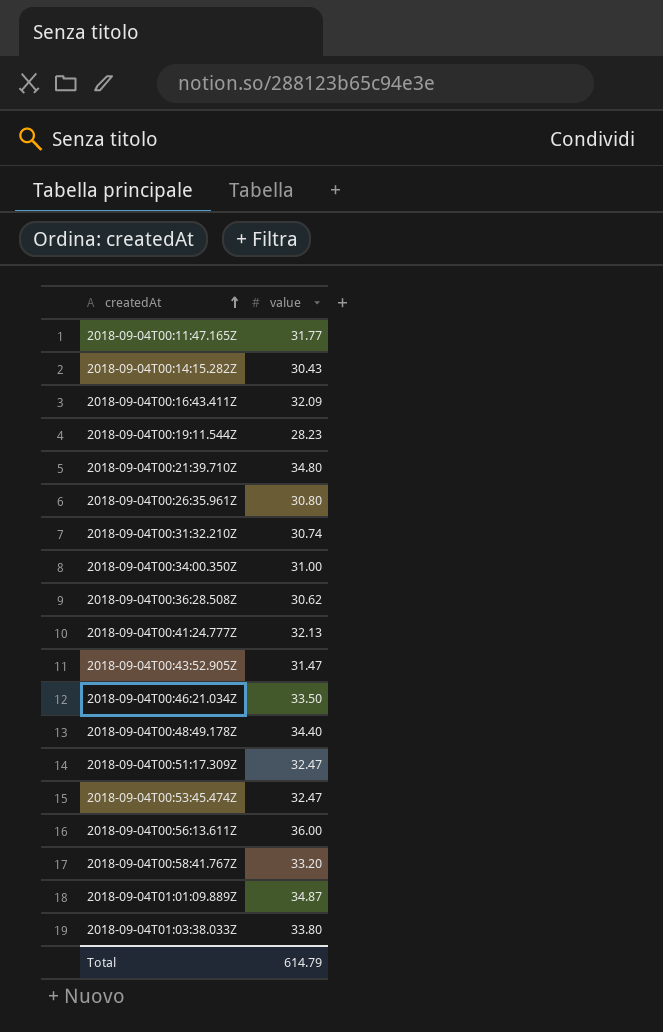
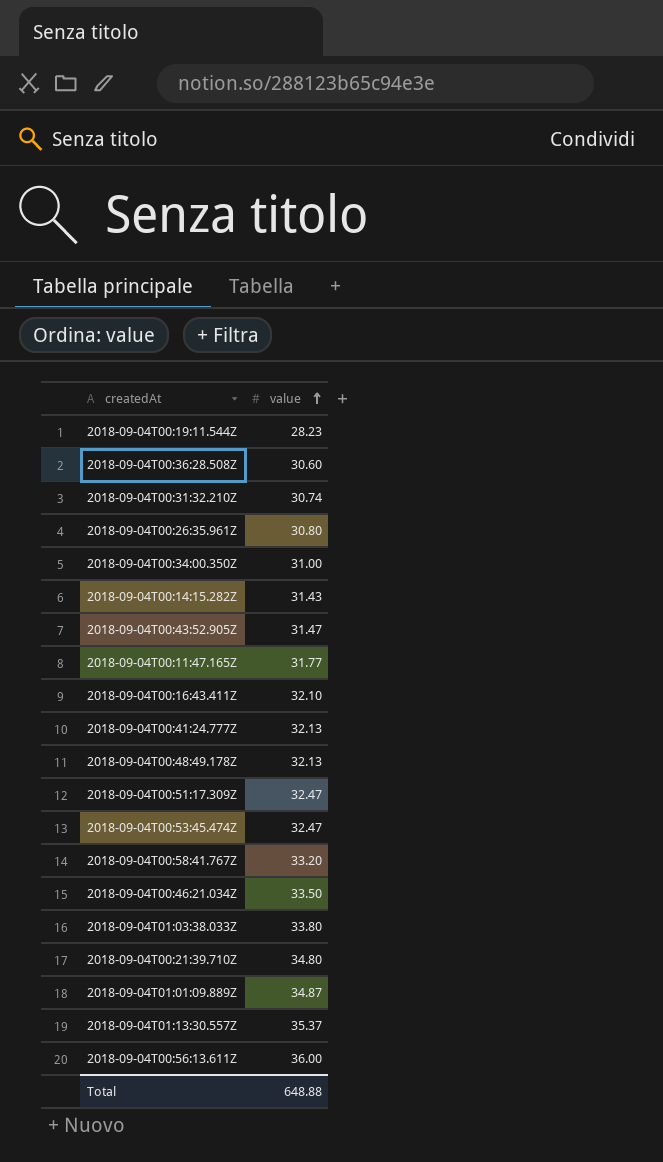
row order: createdAt ascending -> value ascending
2018-09-04T00:36:28.508Z | value: 30.62 -> 30.60
2018-09-04T00:14:15.282Z | value: 30.43 -> 31.43
2018-09-04T00:16:43.411Z | value: 32.09 -> 32.10
2018-09-04T00:48:49.178Z | value: 34.40 -> 32.13
row 2018-09-04T01:13:30.557Z: none -> 35.37
Total | value: 614.79 -> 648.88

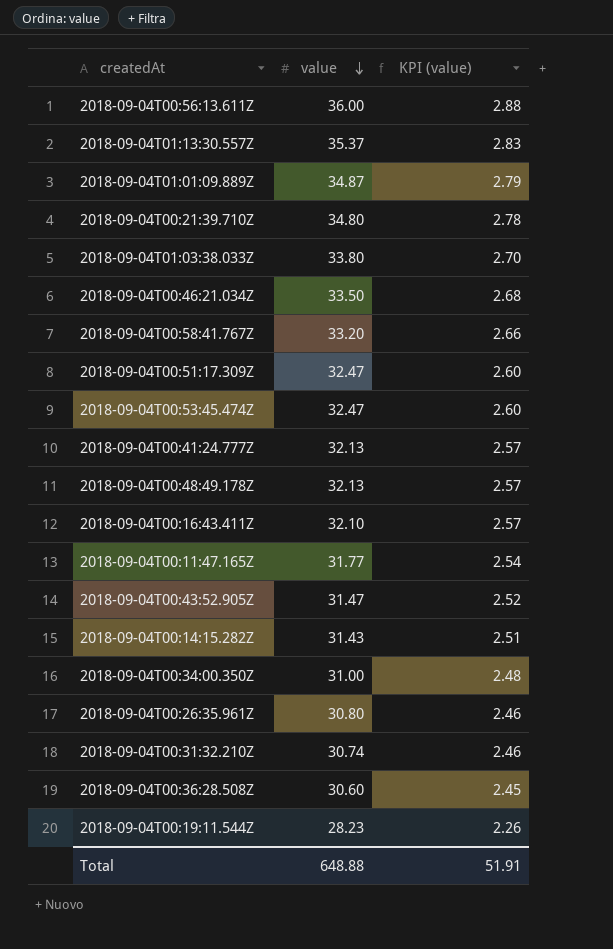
row order: value ascending -> value descending
column KPI (value) | formula: none -> [value] * 0.08

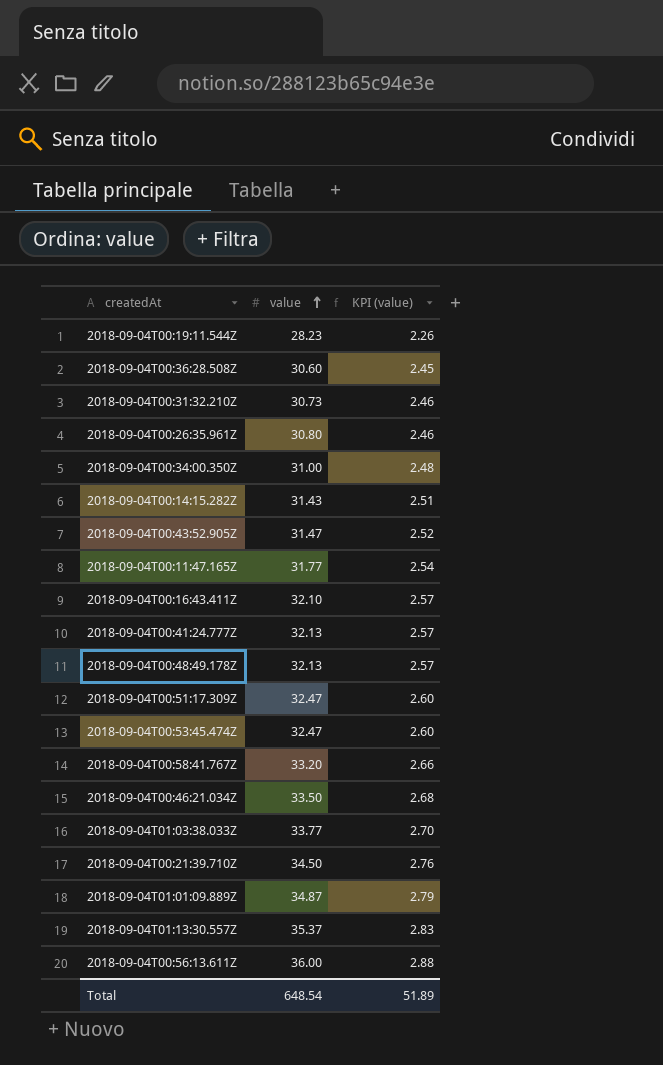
row order: value descending -> value ascending
2018-09-04T00:31:32.210Z | value: 30.74 -> 30.73
2018-09-04T01:03:38.033Z | value: 33.80 -> 33.77
2018-09-04T00:21:39.710Z | value: 34.80 -> 34.50
2018-09-04T00:21:39.710Z | KPI (value): 2.78 -> 2.76
Total | value: 648.88 -> 648.54
Total | KPI (value): 51.91 -> 51.89

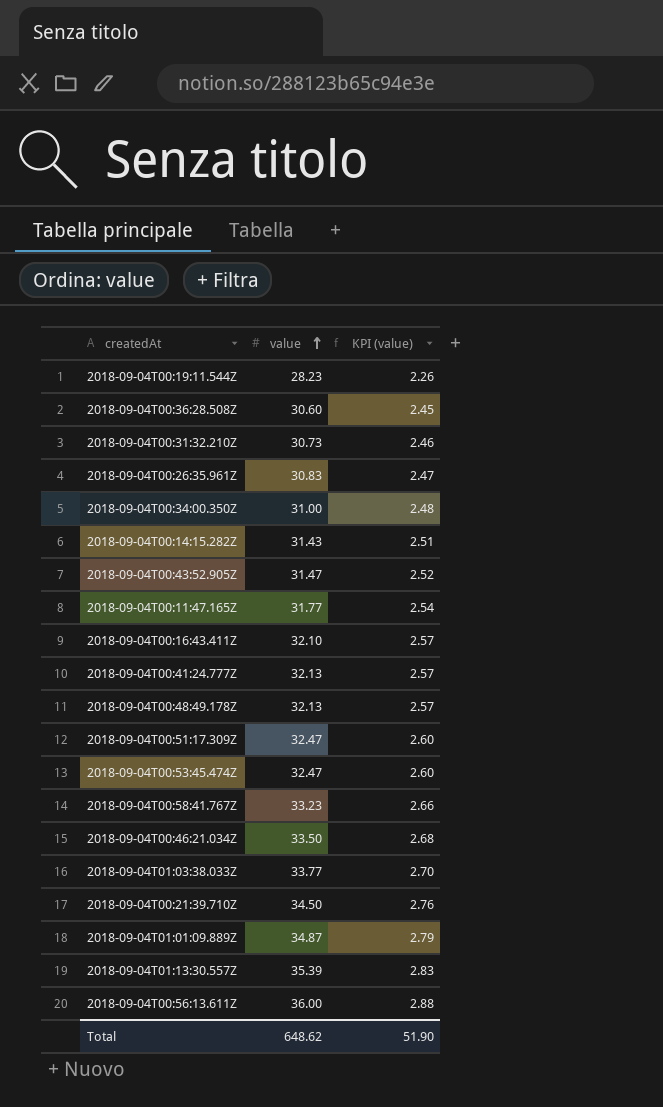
2018-09-04T00:26:35.961Z | value: 30.80 -> 30.83
2018-09-04T00:26:35.961Z | KPI (value): 2.46 -> 2.47
2018-09-04T00:58:41.767Z | value: 33.20 -> 33.23
2018-09-04T01:13:30.557Z | value: 35.37 -> 35.39
Total | value: 648.54 -> 648.62
Total | KPI (value): 51.89 -> 51.90

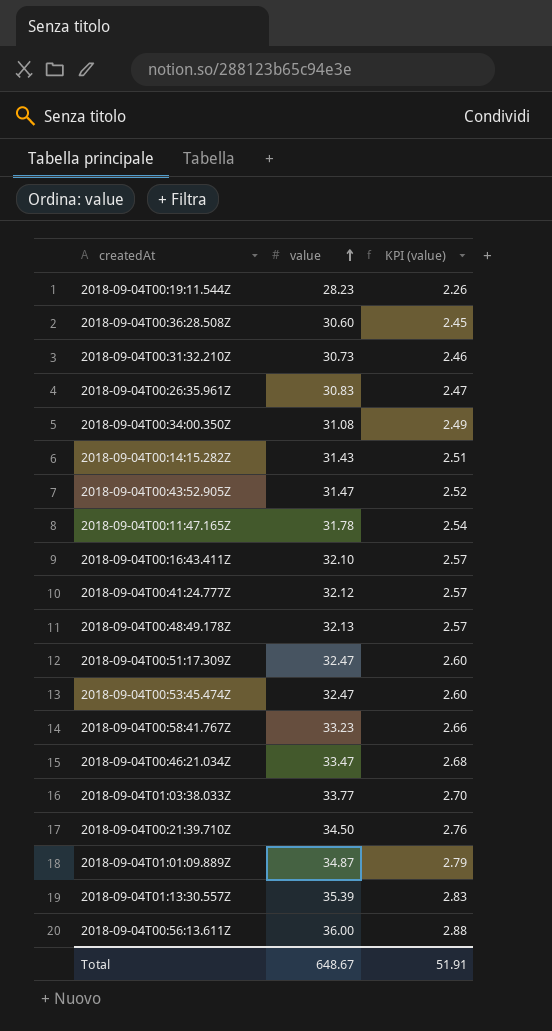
2018-09-04T00:34:00.350Z | value: 31.00 -> 31.08
2018-09-04T00:34:00.350Z | KPI (value): 2.48 -> 2.49
2018-09-04T00:11:47.165Z | value: 31.77 -> 31.78
2018-09-04T00:41:24.777Z | value: 32.13 -> 32.12
2018-09-04T00:46:21.034Z | value: 33.50 -> 33.47
Total | value: 648.62 -> 648.67
Total | KPI (value): 51.90 -> 51.91

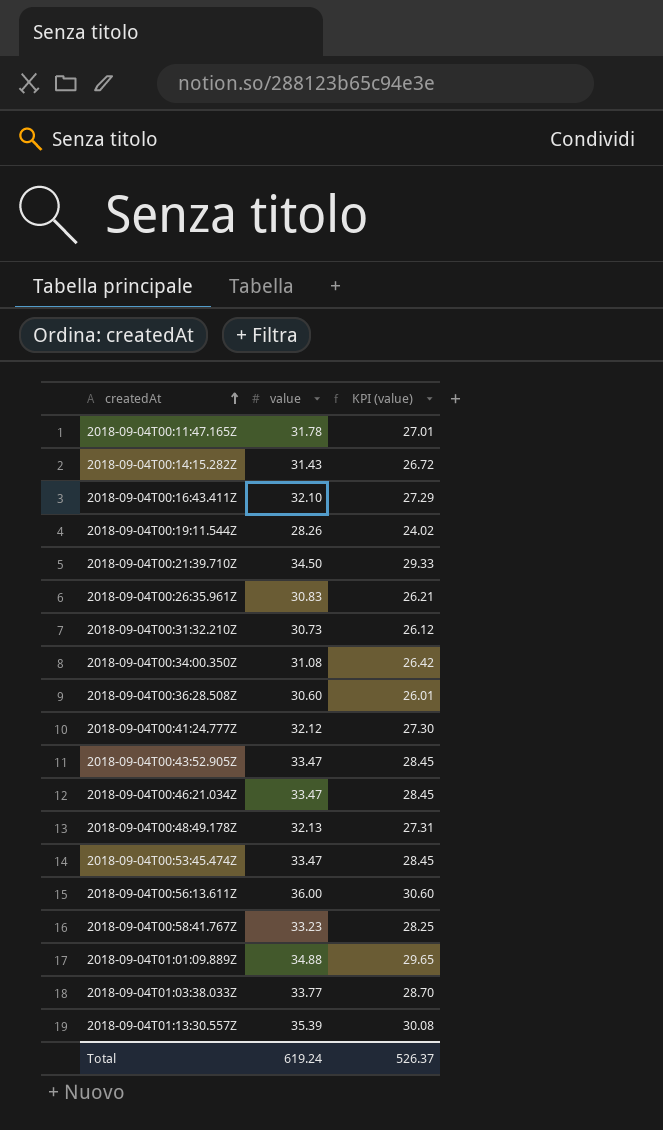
row order: value ascending -> createdAt ascending
column KPI (value) | formula: [value] * 0.08 -> [value] * 0.85
row 2018-09-04T00:51:17.309Z: 32.47 | 2.60 -> none
2018-09-04T00:19:11.544Z | value: 28.23 -> 28.26
2018-09-04T00:43:52.905Z | value: 31.47 -> 33.47
2018-09-04T00:53:45.474Z | value: 32.47 -> 33.47
2018-09-04T01:01:09.889Z | value: 34.87 -> 34.88
Total | value: 648.67 -> 619.24
Total | KPI (value): 51.91 -> 526.37

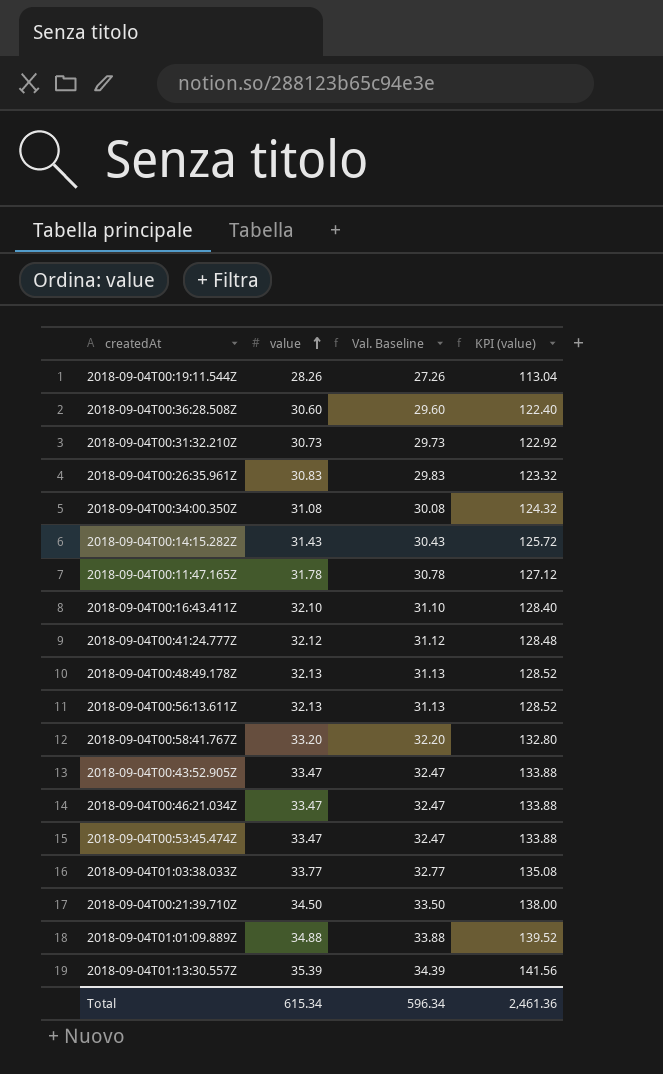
row order: createdAt ascending -> value ascending
column Val. Baseline | formula: none -> [value] - 1
column KPI (value) | formula: [value] * 0.85 -> [value] * 4
2018-09-04T00:56:13.611Z | value: 36.00 -> 32.13
2018-09-04T00:58:41.767Z | value: 33.23 -> 33.20
Total | value: 619.24 -> 615.34
Total | KPI (value): 526.37 -> 2,461.36

